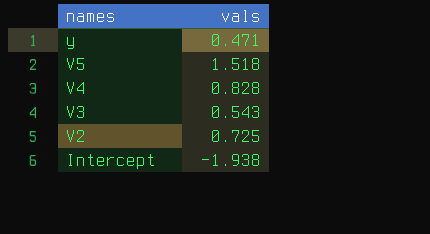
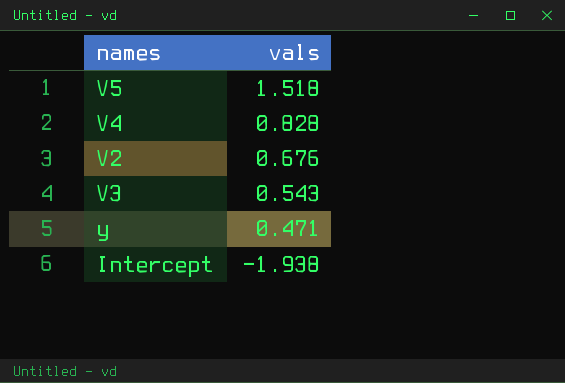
row order: names descending -> vals descending
V2 | vals: 0.725 -> 0.676

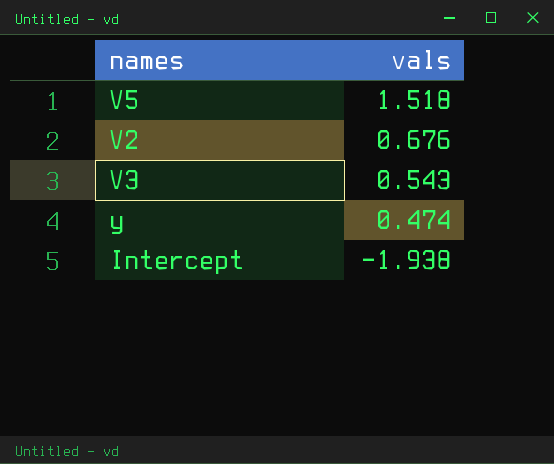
row V4: 0.828 -> none
y | vals: 0.471 -> 0.474

